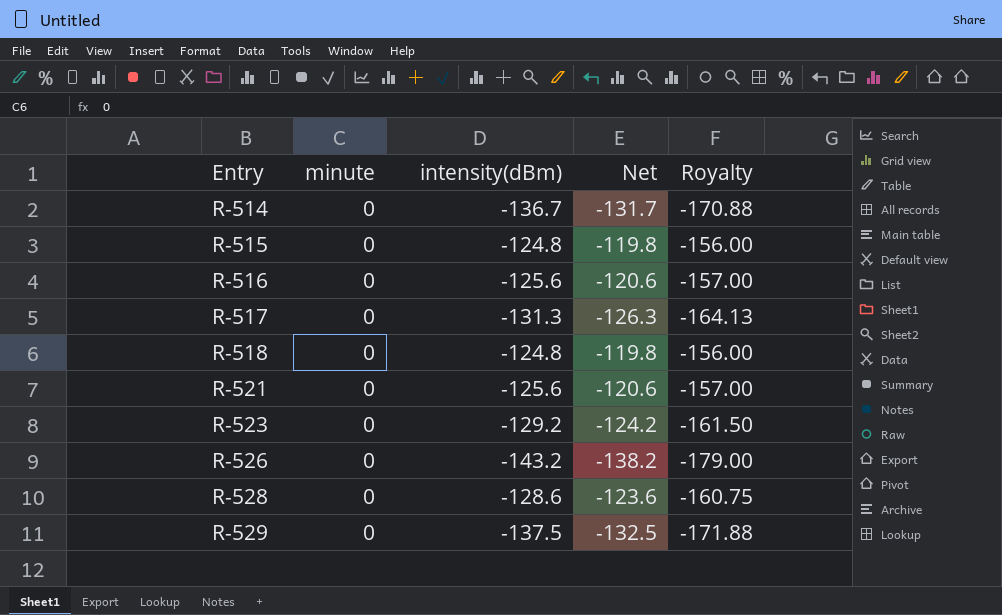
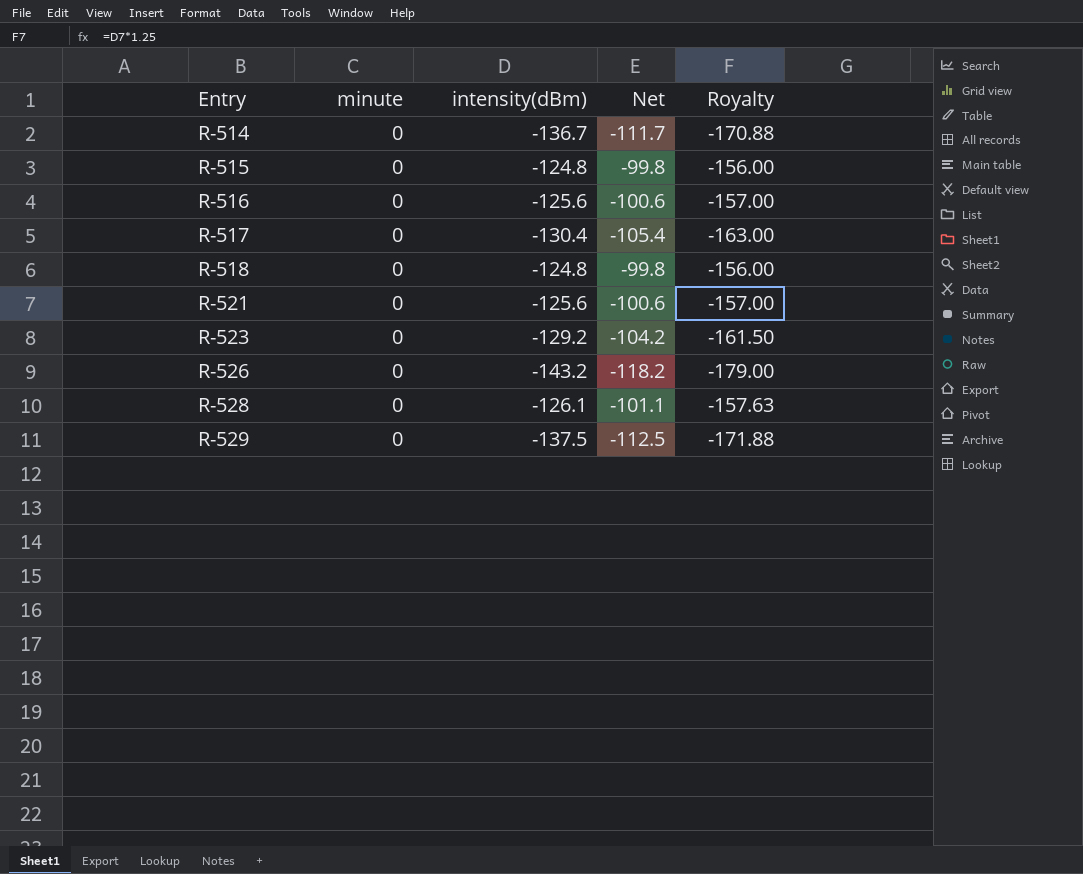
column Net | formula: [intensity(dBm)] + 5 -> [intensity(dBm)] + 25
R-517 | intensity(dBm): -131.3 -> -130.4
R-517 | Royalty: -164.13 -> -163.00
R-528 | intensity(dBm): -128.6 -> -126.1
R-528 | Royalty: -160.75 -> -157.63

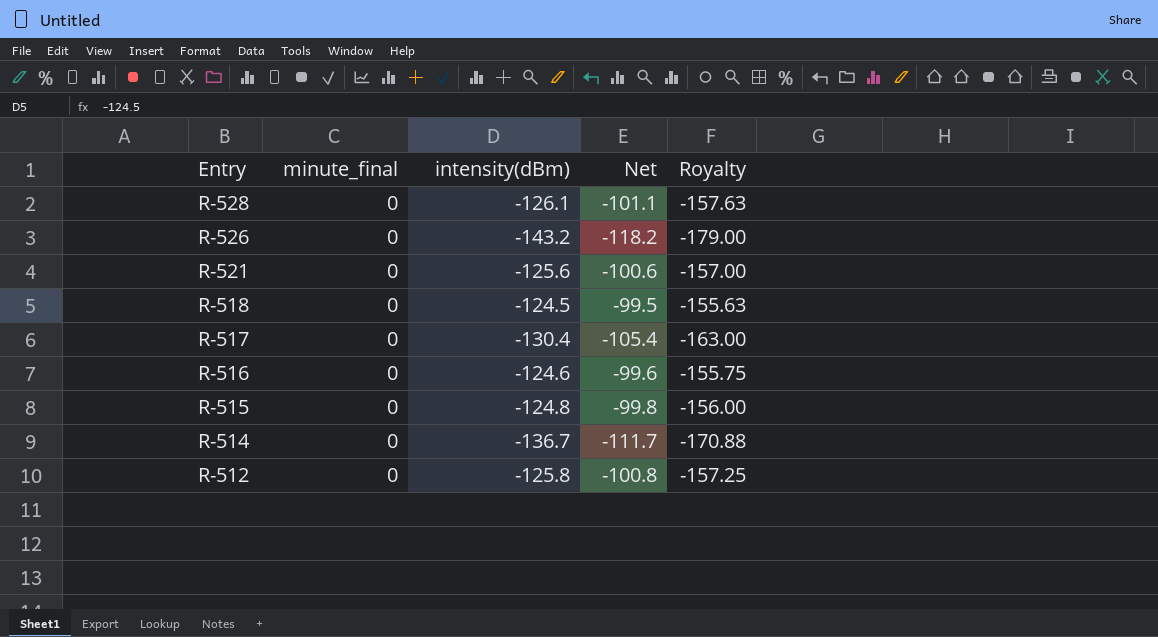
row order: Entry ascending -> Entry descending
column name: minute -> minute_final
row R-523: 0 | -129.2 | -104.2 | -161.50 -> none
row R-529: 0 | -137.5 | -112.5 | -171.88 -> none
R-518 | intensity(dBm): -124.8 -> -124.5
R-518 | Net: -99.8 -> -99.5
R-518 | Royalty: -156.00 -> -155.63
R-516 | intensity(dBm): -125.6 -> -124.6
R-516 | Net: -100.6 -> -99.6
R-516 | Royalty: -157.00 -> -155.75
row R-512: none -> 0 | -125.8 | -100.8 | -157.25

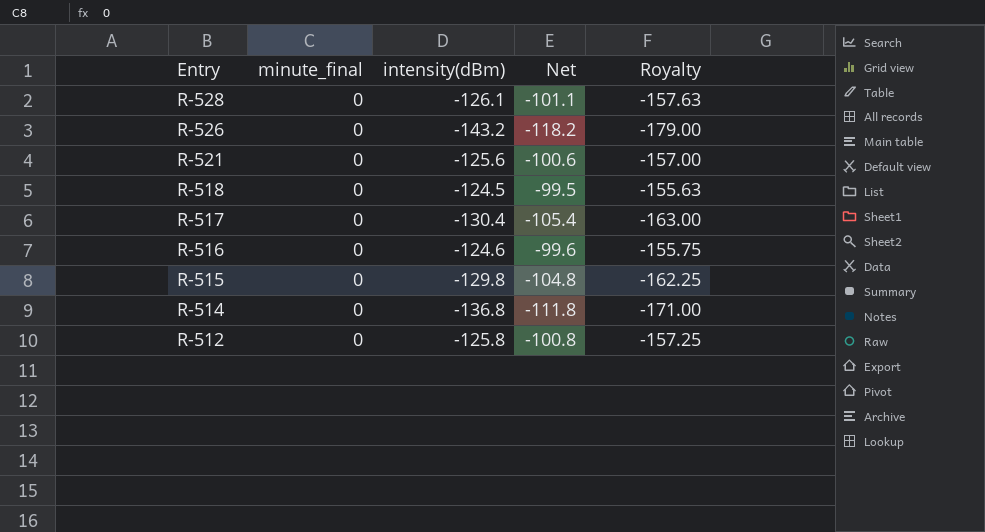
R-515 | intensity(dBm): -124.8 -> -129.8
R-515 | Net: -99.8 -> -104.8
R-515 | Royalty: -156.00 -> -162.25
R-514 | intensity(dBm): -136.7 -> -136.8
R-514 | Net: -111.7 -> -111.8
R-514 | Royalty: -170.88 -> -171.00

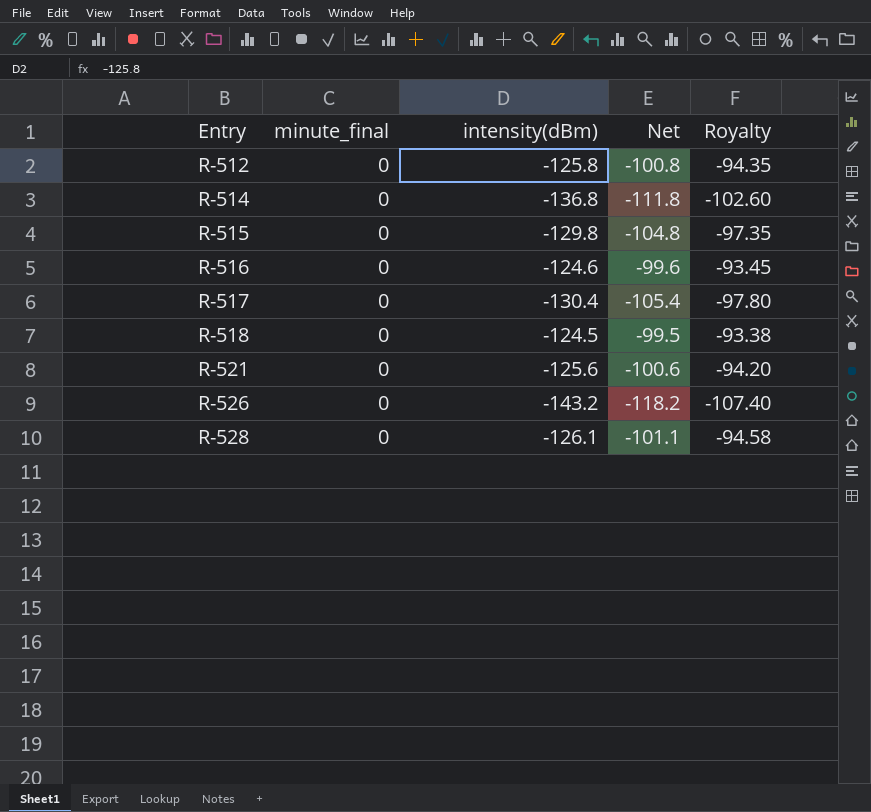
row order: Entry descending -> Entry ascending
column Royalty | formula: [intensity(dBm)] * 1.25 -> [intensity(dBm)] * 0.75

